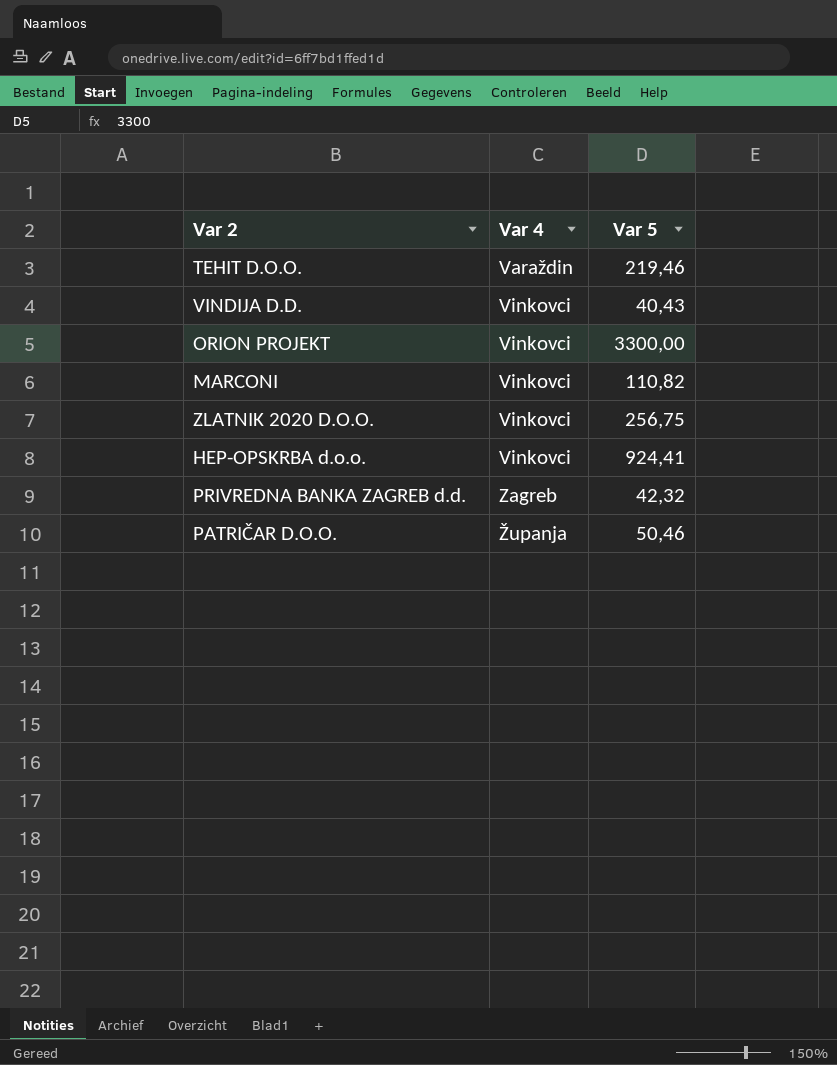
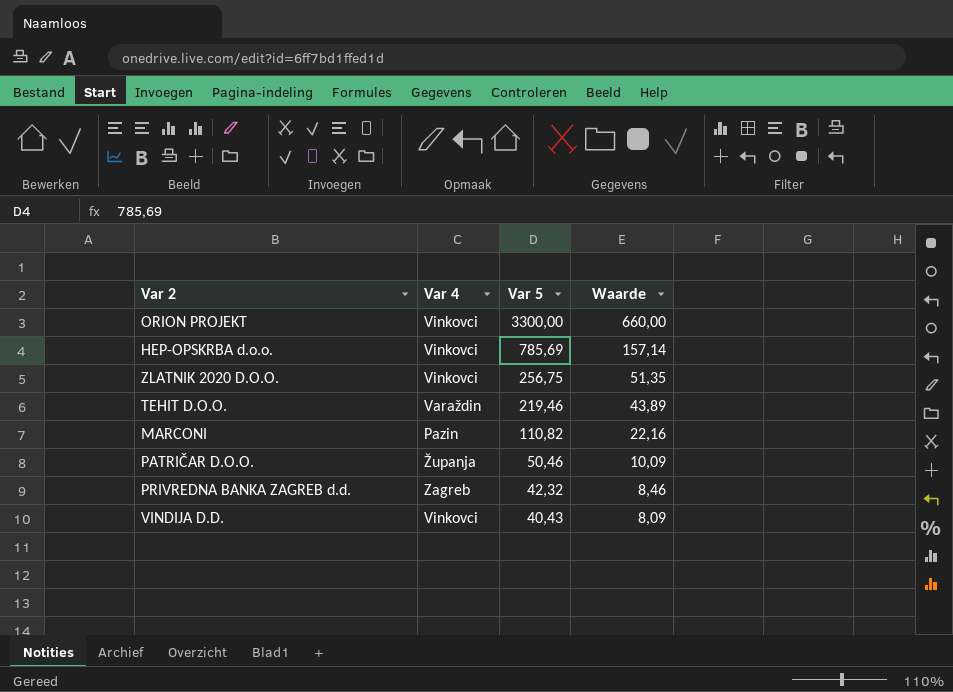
row order: Var 4 ascending -> Var 5 descending
column Waarde | formula: none -> [Var 5] * 0,2
HEP-OPSKRBA d.o.o. | Var 5: 924,41 -> 785,69
MARCONI | Var 4: Vinkovci -> Pazin

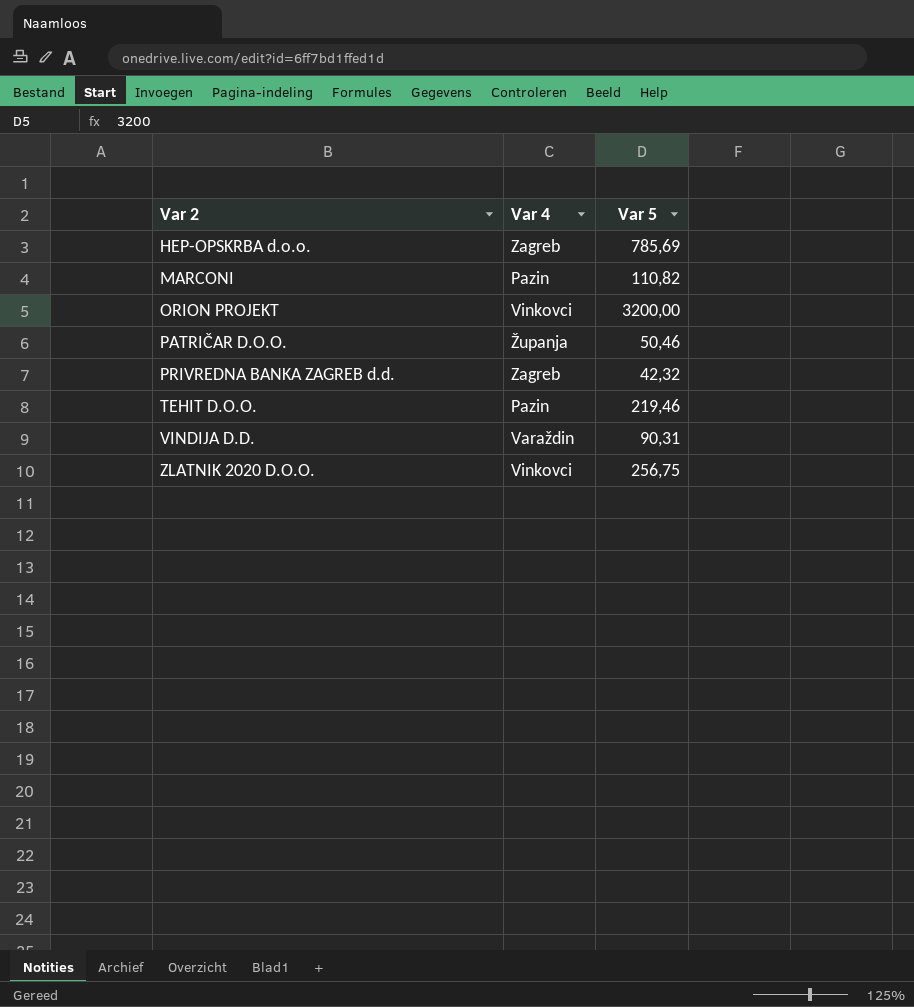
row order: Var 5 descending -> Var 2 ascending
column Waarde | formula: [Var 5] * 0,2 -> none
HEP-OPSKRBA d.o.o. | Var 4: Vinkovci -> Zagreb
ORION PROJEKT | Var 5: 3300,00 -> 3200,00
TEHIT D.O.O. | Var 4: Varaždin -> Pazin
VINDIJA D.D. | Var 4: Vinkovci -> Varaždin
VINDIJA D.D. | Var 5: 40,43 -> 90,31

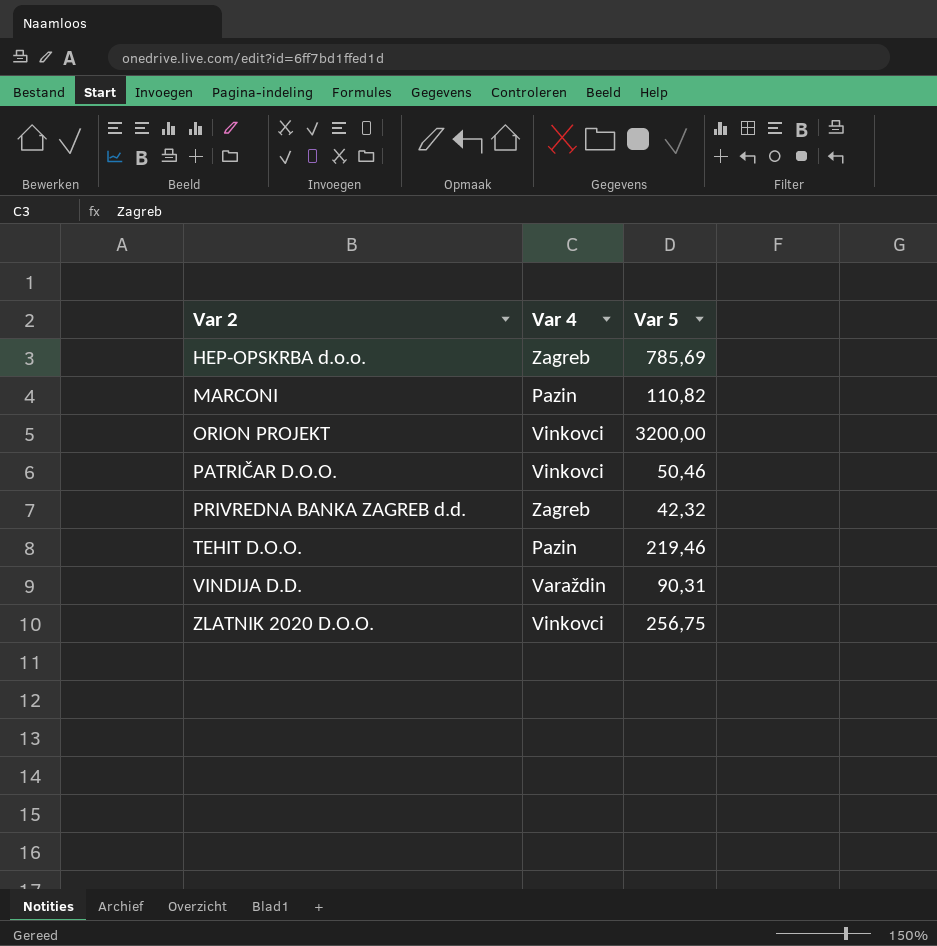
PATRIČAR D.O.O. | Var 4: Županja -> Vinkovci

